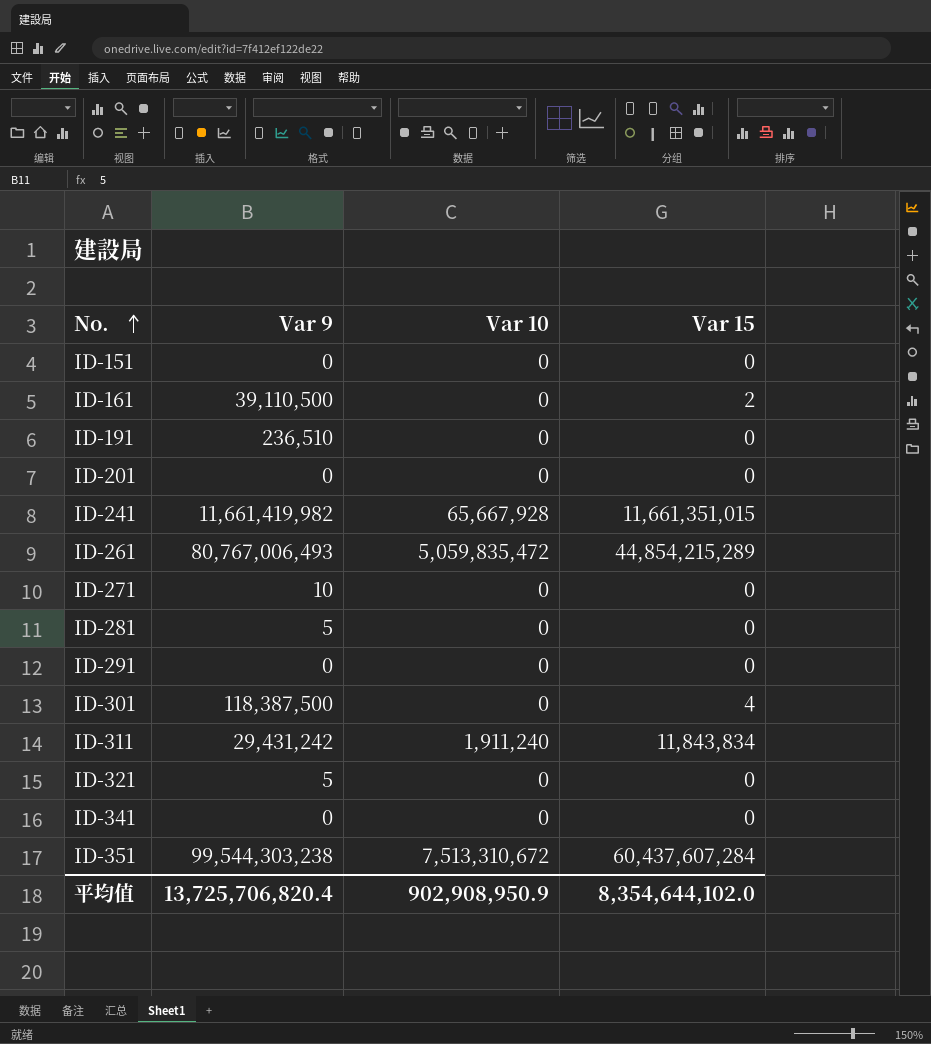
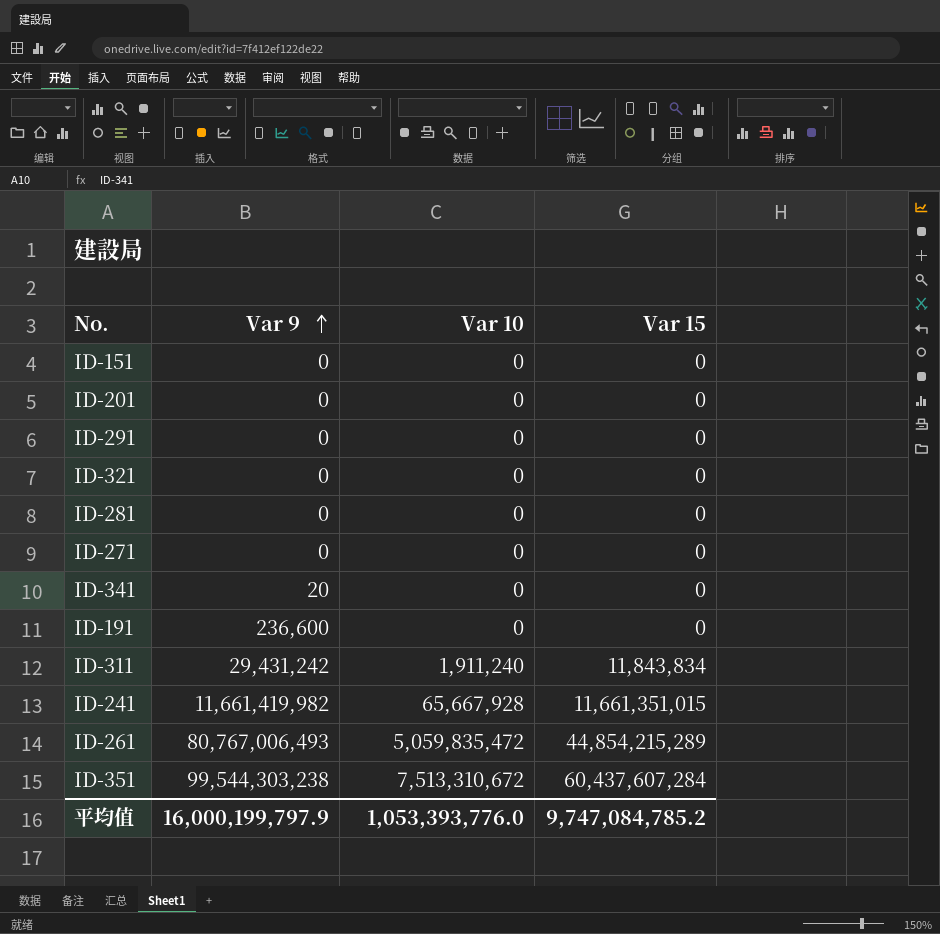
row order: No. ascending -> Var 9 ascending
row ID-161: 39,110,500 | 0 | 2 -> none
row ID-301: 118,387,500 | 0 | 4 -> none
ID-321 | Var 9: 5 -> 0
ID-281 | Var 9: 5 -> 0
ID-271 | Var 9: 10 -> 0
ID-341 | Var 9: 0 -> 20
ID-191 | Var 9: 236,510 -> 236,600
平均值 | Var 9: 13,725,706,820.4 -> 16,000,199,797.9
平均值 | Var 10: 902,908,950.9 -> 1,053,393,776.0
平均值 | Var 15: 8,354,644,102.0 -> 9,747,084,785.2

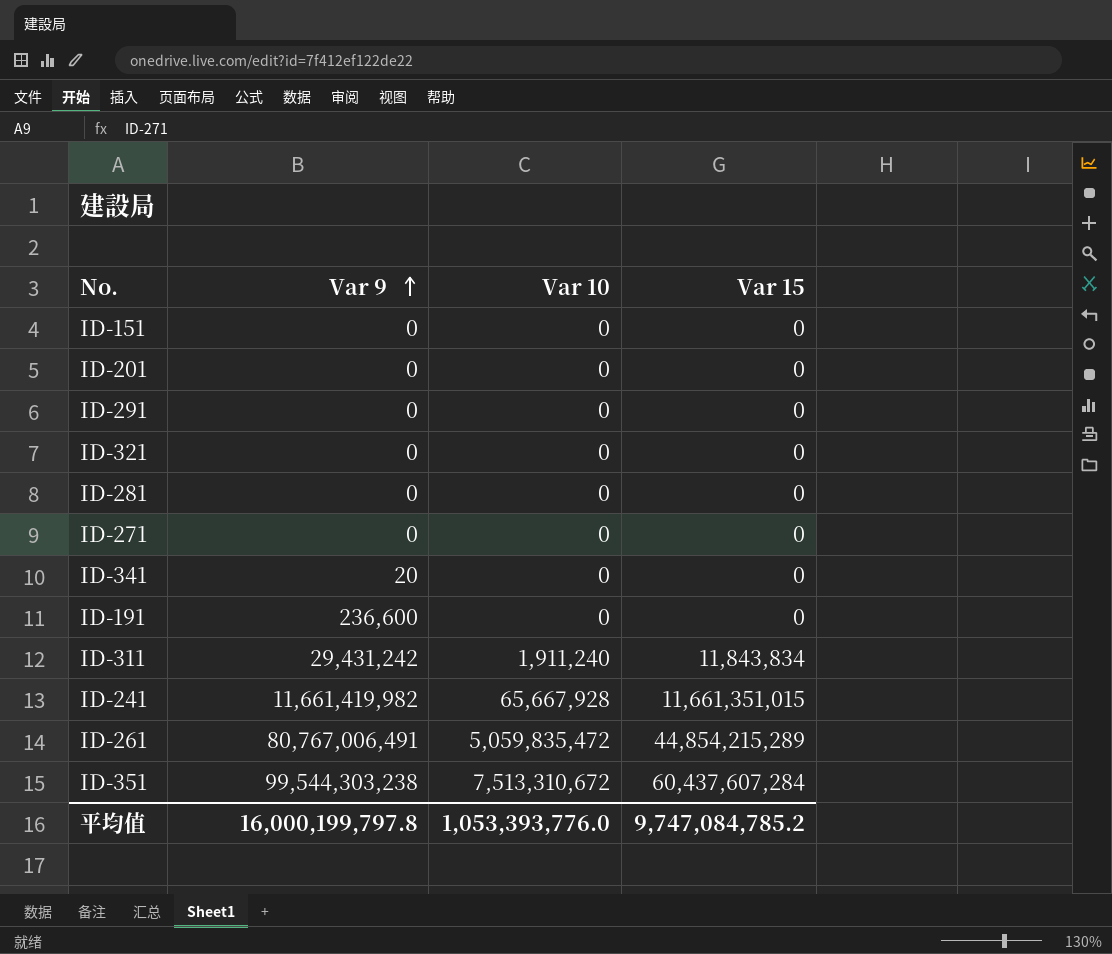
ID-261 | Var 9: 80,767,006,493 -> 80,767,006,491
平均值 | Var 9: 16,000,199,797.9 -> 16,000,199,797.8

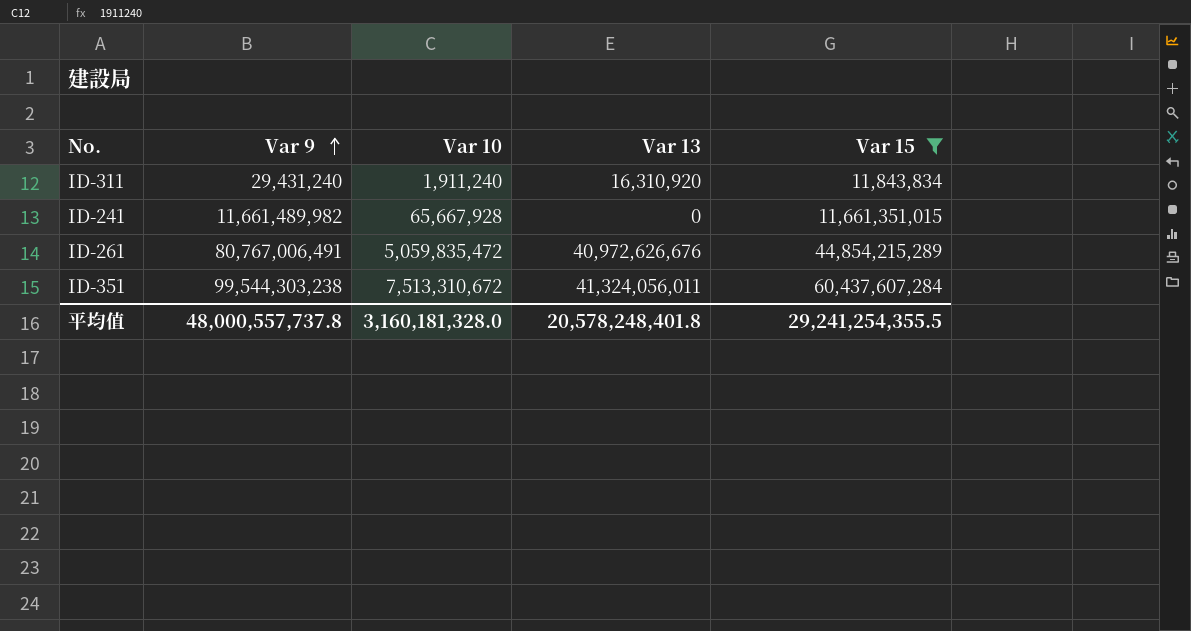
filter: none -> Var 15 != 0
column Var 13 | position: none -> 4
ID-311 | Var 9: 29,431,242 -> 29,431,240
ID-241 | Var 9: 11,661,419,982 -> 11,661,489,982
平均值 | Var 9: 16,000,199,797.8 -> 48,000,557,737.8
平均值 | Var 10: 1,053,393,776.0 -> 3,160,181,328.0
平均值 | Var 15: 9,747,084,785.2 -> 29,241,254,355.5

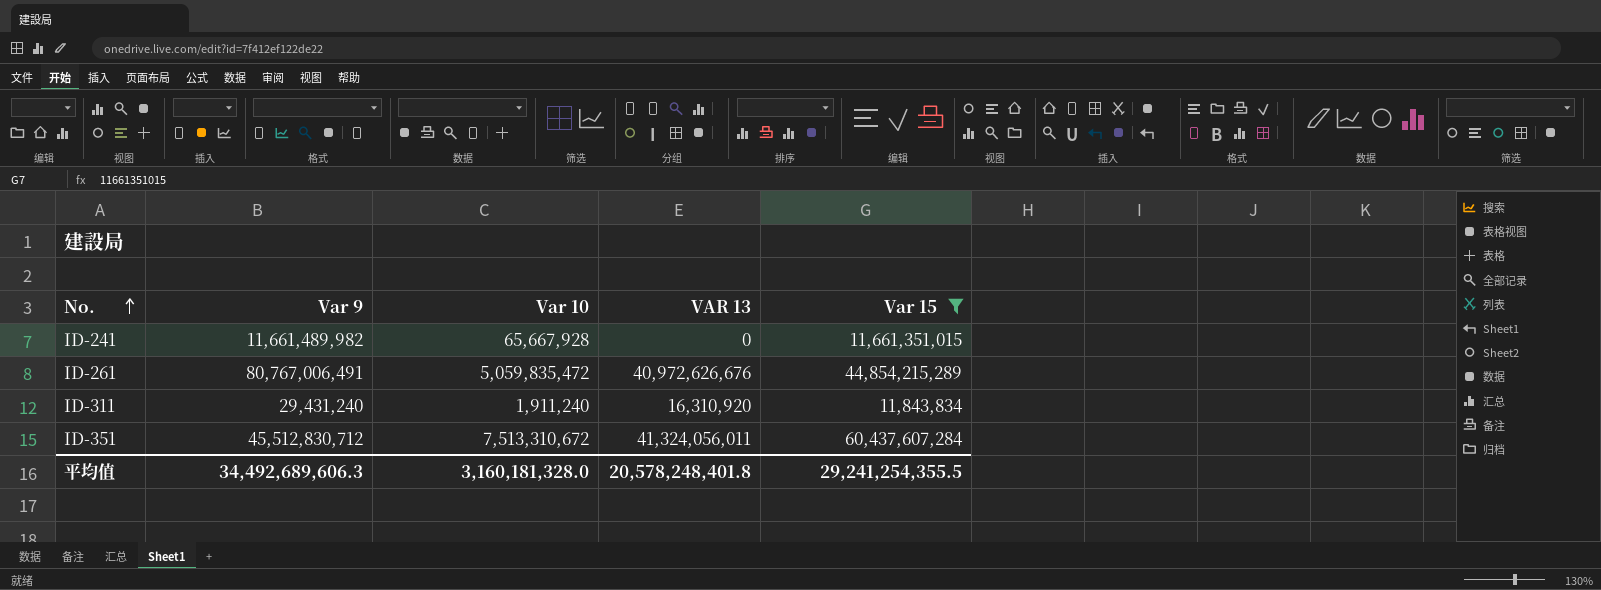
row order: Var 9 ascending -> No. ascending
column name: Var 13 -> VAR 13
ID-351 | Var 9: 99,544,303,238 -> 45,512,830,712
平均值 | Var 9: 48,000,557,737.8 -> 34,492,689,606.3

